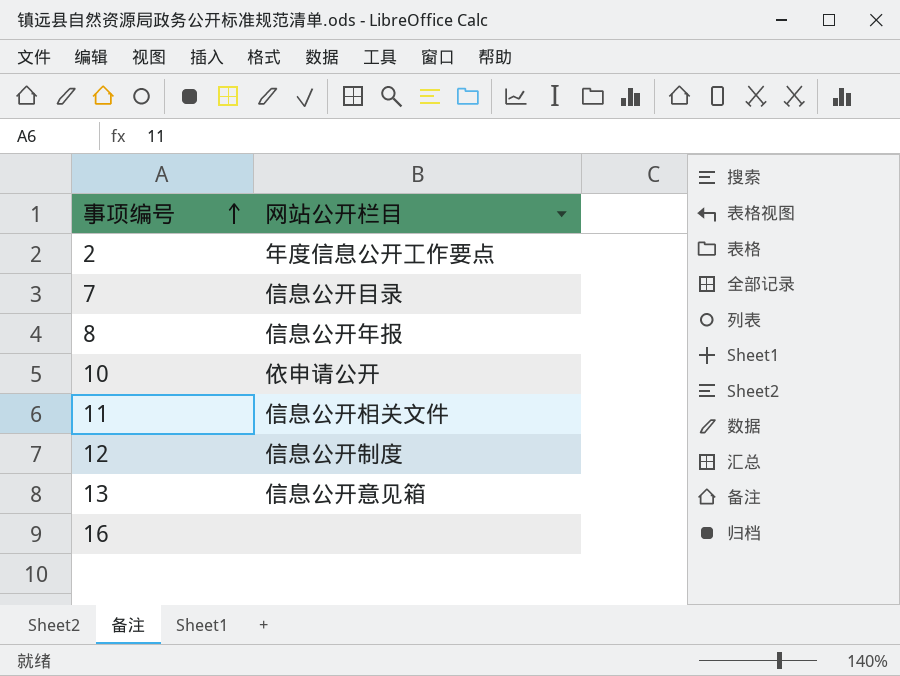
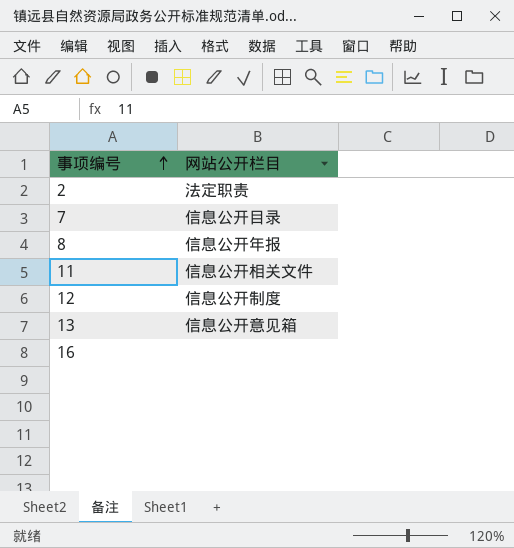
row 10: 依申请公开 -> none
2 | 网站公开栏目: 年度信息公开工作要点 -> 法定职责

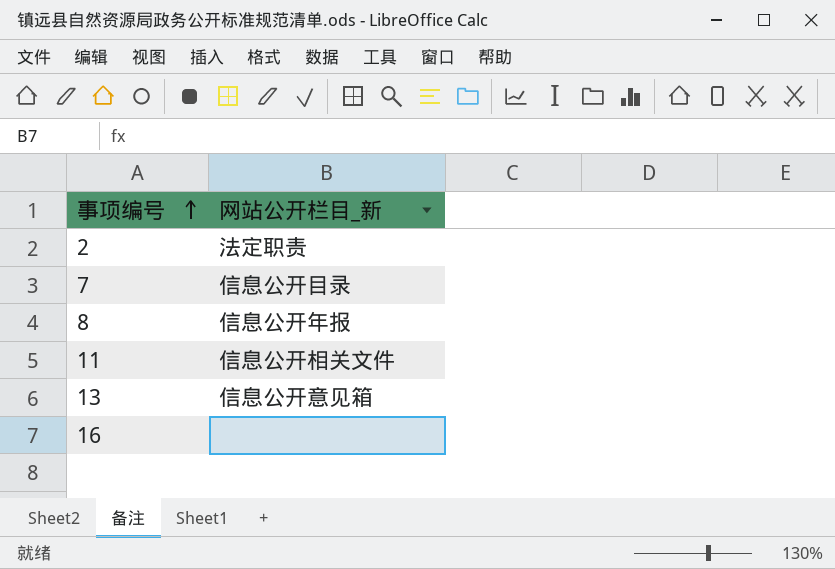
column name: 网站公开栏目 -> 网站公开栏目_新
row 12: 信息公开制度 -> none

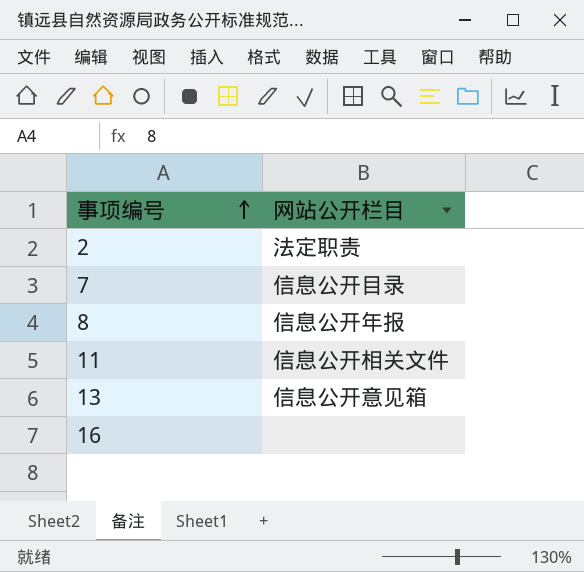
column name: 网站公开栏目_新 -> 网站公开栏目

